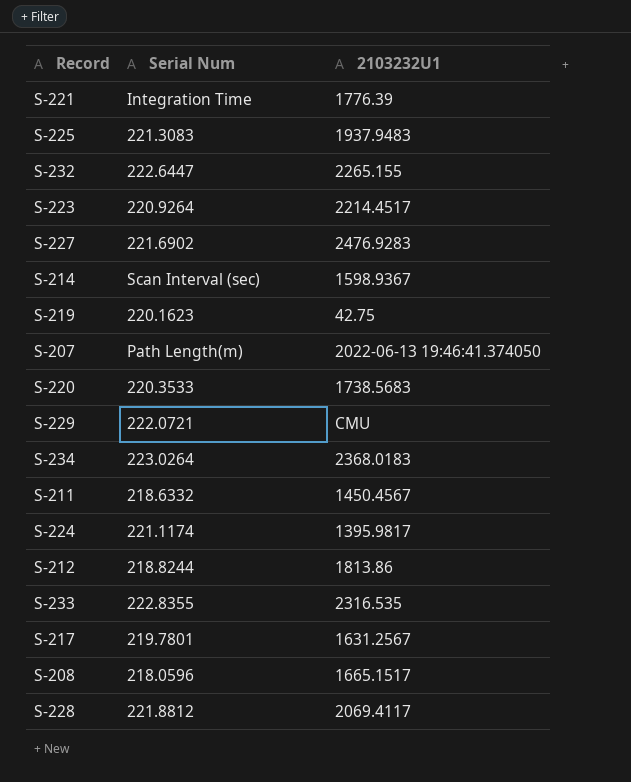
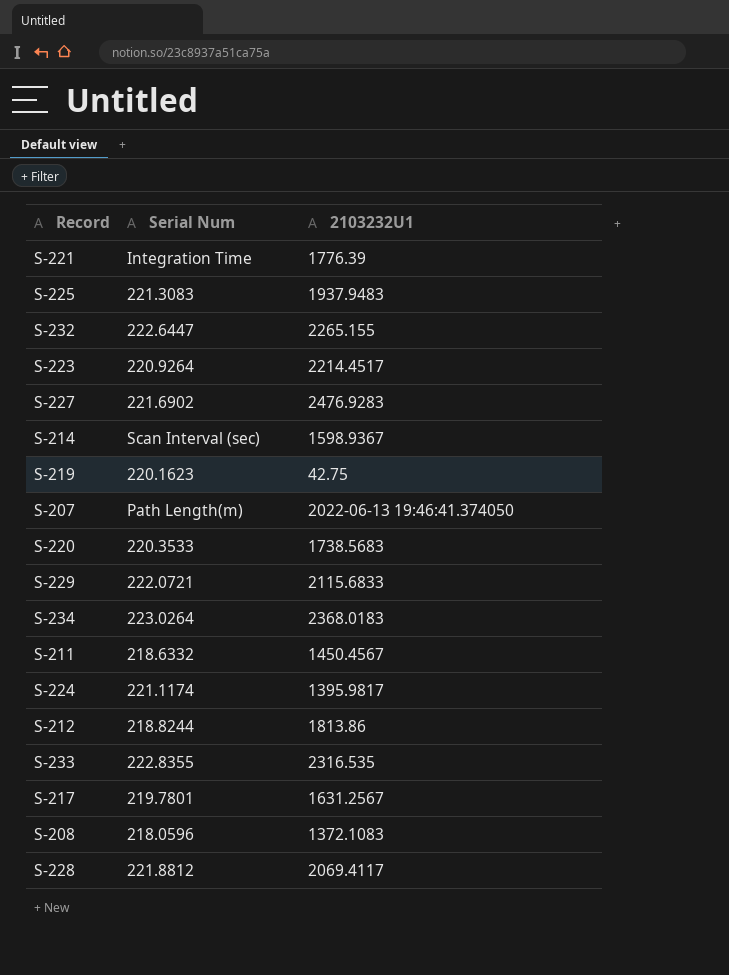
S-229 | 2103232U1: CMU -> 2115.6833
S-208 | 2103232U1: 1665.1517 -> 1372.1083

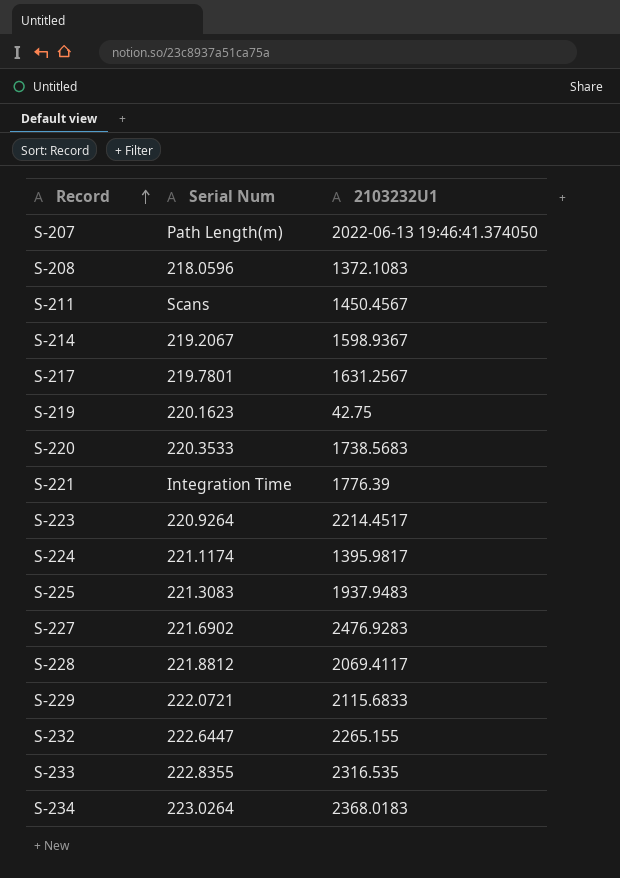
row order: none -> Record ascending
row S-212: 218.8244 | 1813.86 -> none
S-211 | Serial Num: 218.6332 -> Scans
S-214 | Serial Num: Scan Interval (sec) -> 219.2067

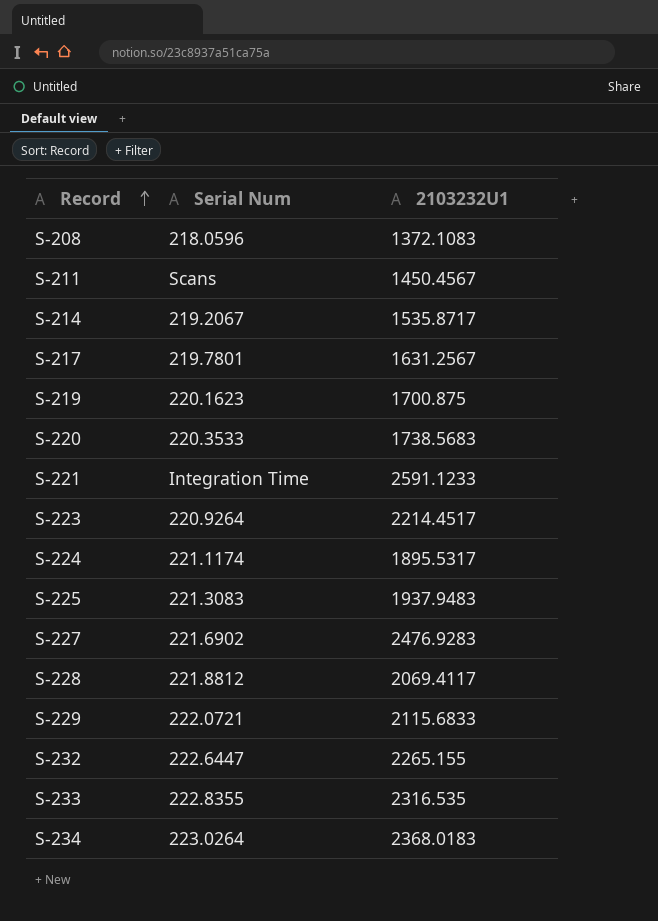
row S-207: Path Length(m) | 2022-06-13 19:46:41.374050 -> none
S-214 | 2103232U1: 1598.9367 -> 1535.8717
S-219 | 2103232U1: 42.75 -> 1700.875
S-221 | 2103232U1: 1776.39 -> 2591.1233
S-224 | 2103232U1: 1395.9817 -> 1895.5317

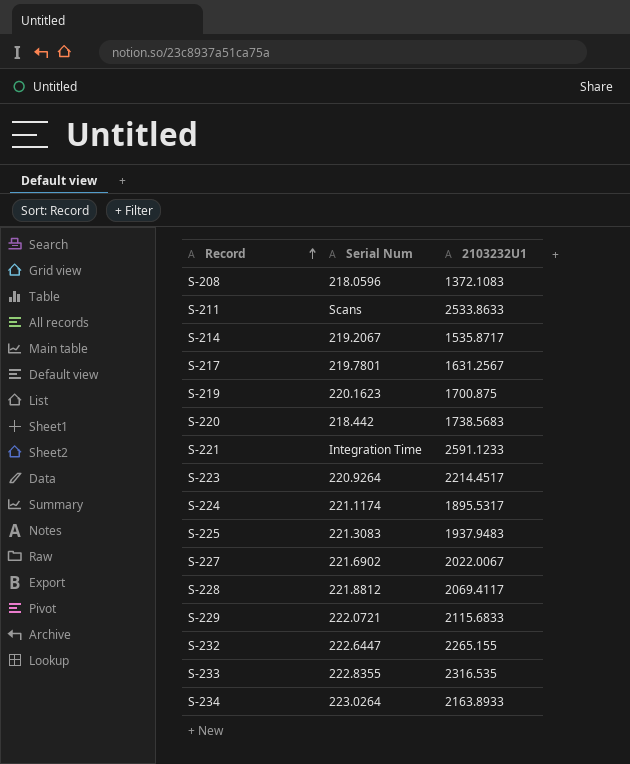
S-211 | 2103232U1: 1450.4567 -> 2533.8633
S-220 | Serial Num: 220.3533 -> 218.442
S-227 | 2103232U1: 2476.9283 -> 2022.0067
S-234 | 2103232U1: 2368.0183 -> 2163.8933

